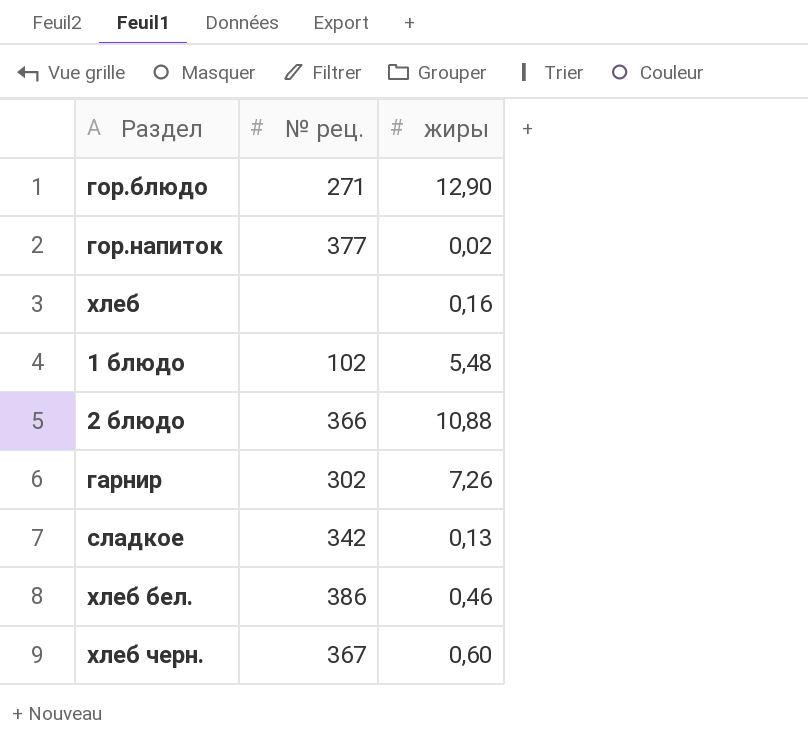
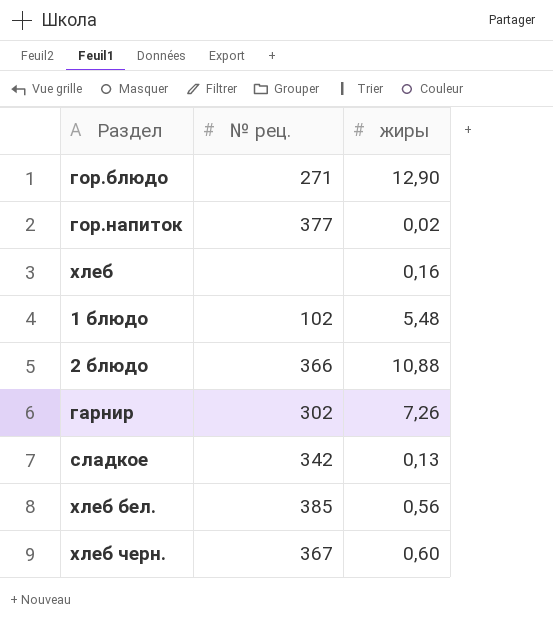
хлеб бел. | № рец.: 386 -> 385
хлеб бел. | жиры: 0,46 -> 0,56

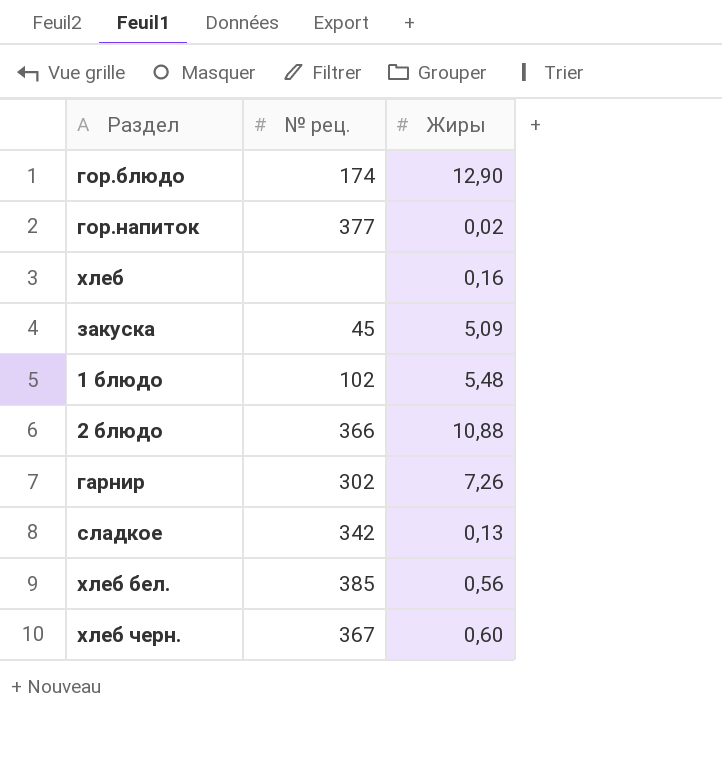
column name: жиры -> Жиры
гор.блюдо | № рец.: 271 -> 174
row закуска: none -> 45 | 5,09

